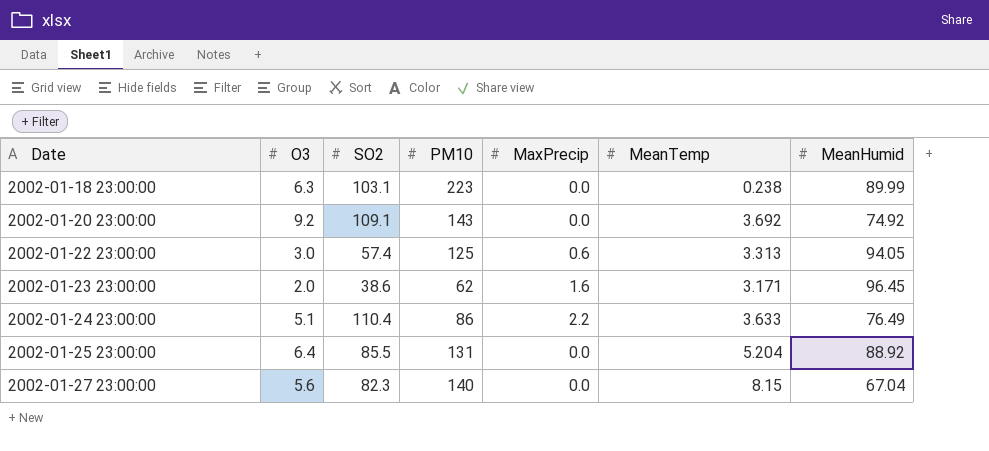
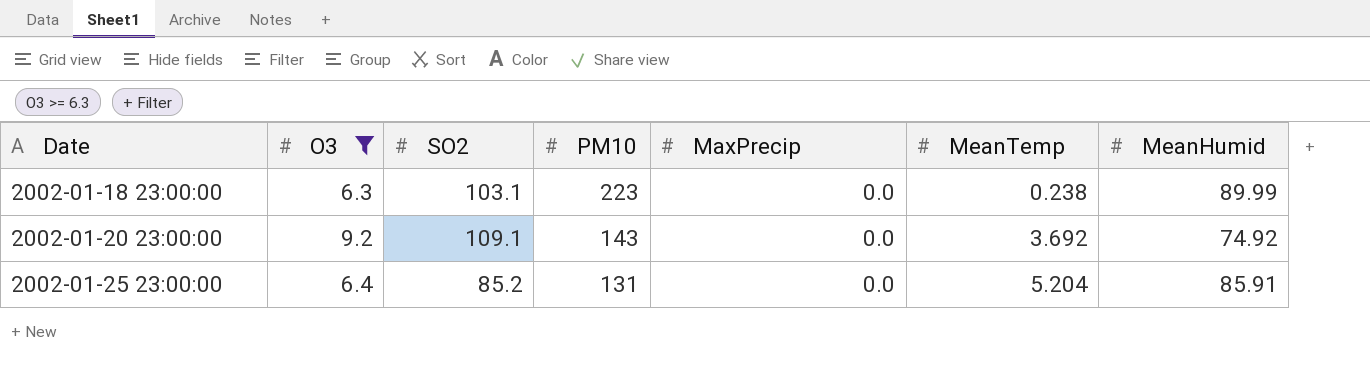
filter: none -> O3 >= 6.3
2002-01-25 23:00:00 | SO2: 85.5 -> 85.2
2002-01-25 23:00:00 | MeanHumid: 88.92 -> 85.91

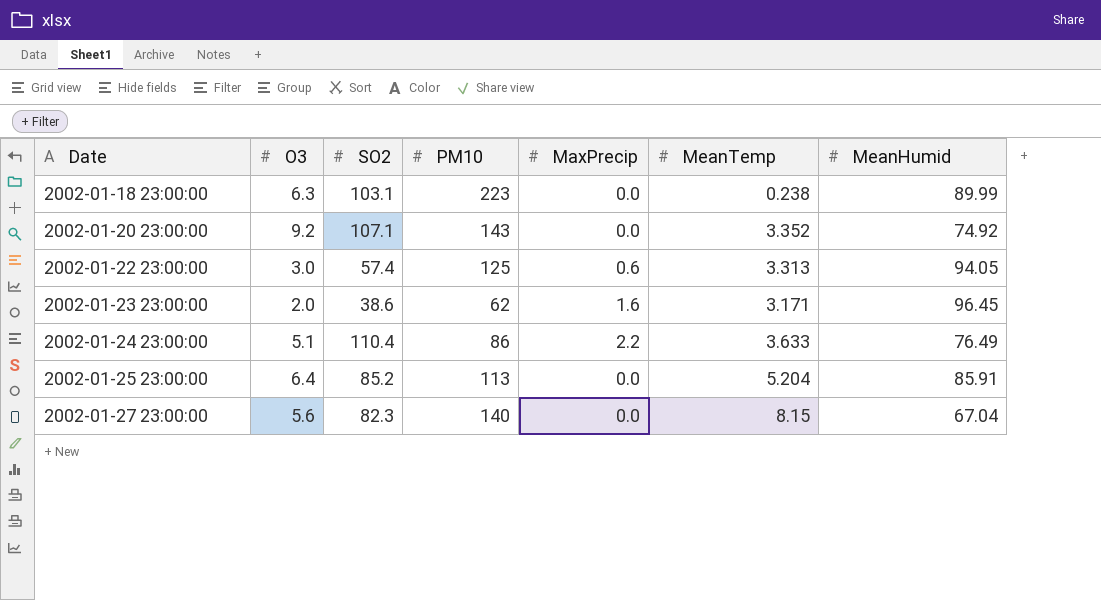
filter: O3 >= 6.3 -> none
2002-01-20 23:00:00 | SO2: 109.1 -> 107.1
2002-01-20 23:00:00 | MeanTemp: 3.692 -> 3.352
2002-01-25 23:00:00 | PM10: 131 -> 113

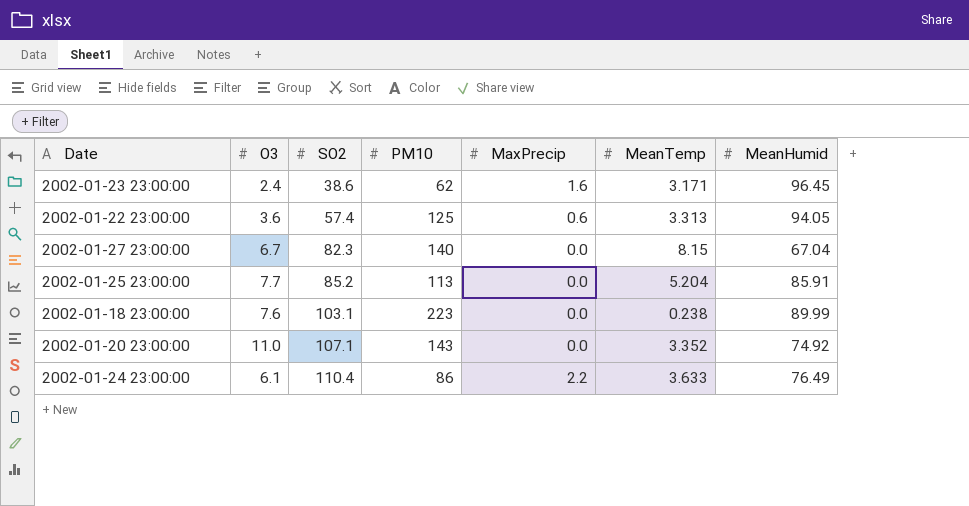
row order: Date ascending -> SO2 ascending
2002-01-23 23:00:00 | O3: 2.0 -> 2.4
2002-01-22 23:00:00 | O3: 3.0 -> 3.6
2002-01-27 23:00:00 | O3: 5.6 -> 6.7
2002-01-25 23:00:00 | O3: 6.4 -> 7.7
2002-01-18 23:00:00 | O3: 6.3 -> 7.6
2002-01-20 23:00:00 | O3: 9.2 -> 11.0
2002-01-24 23:00:00 | O3: 5.1 -> 6.1

